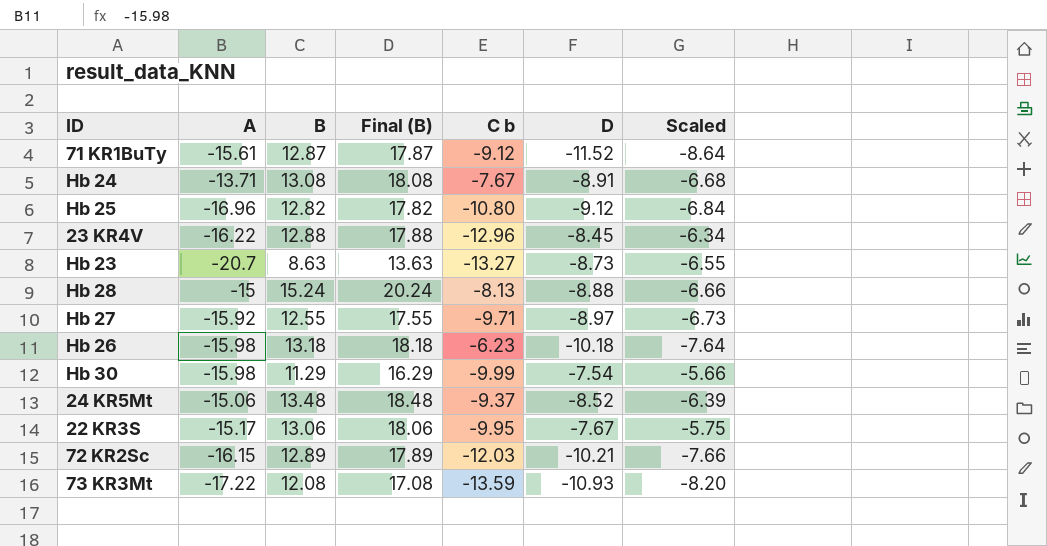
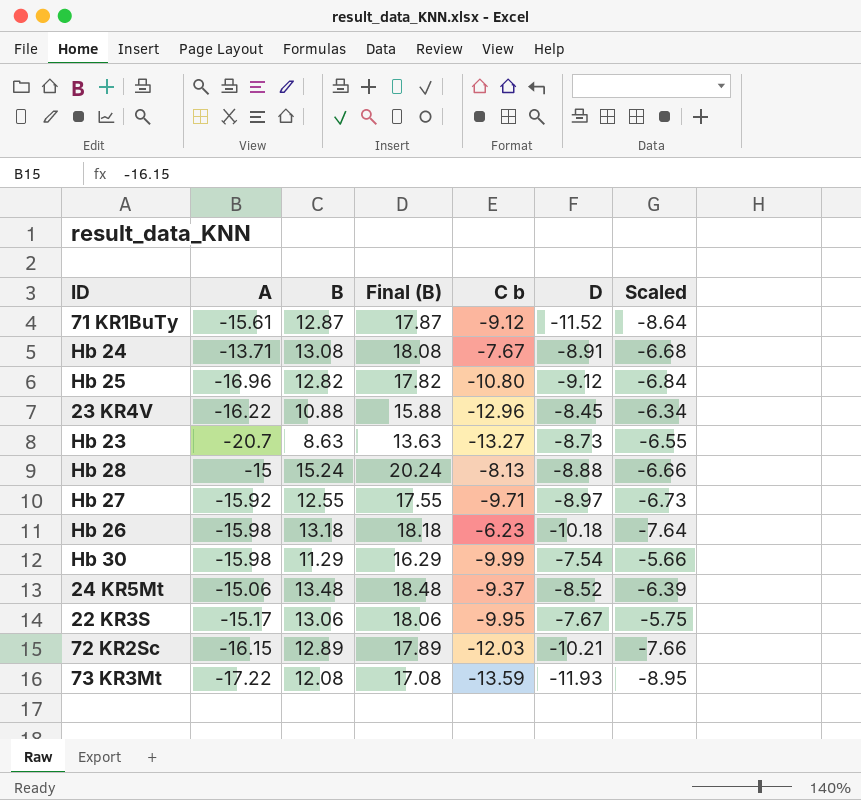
23 KR4V | B: 12.88 -> 10.88
23 KR4V | Final (B): 17.88 -> 15.88
73 KR3Mt | D: -10.93 -> -11.93
73 KR3Mt | Scaled: -8.20 -> -8.95

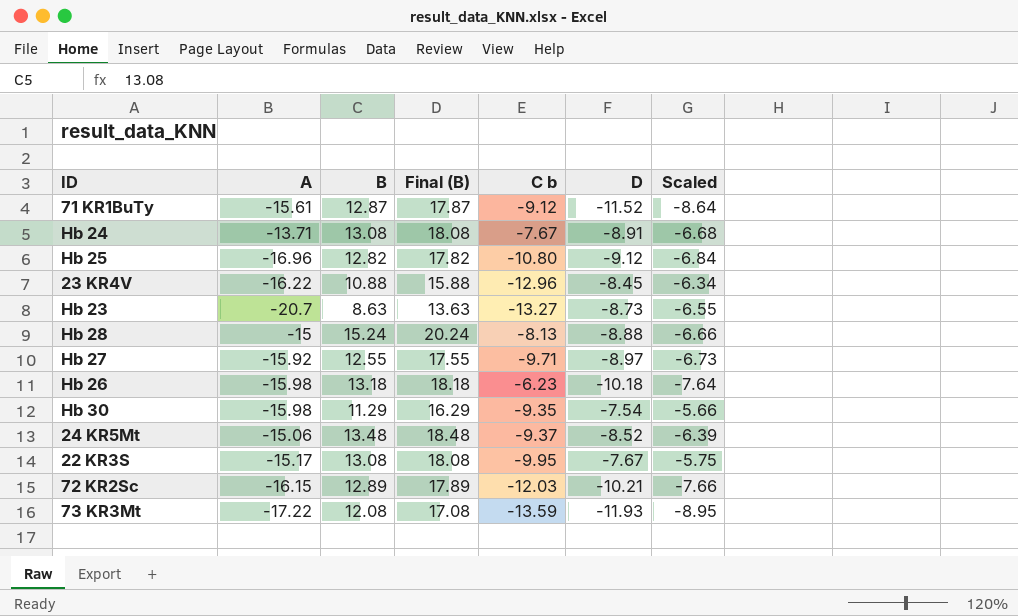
Hb 30 | C b: -9.99 -> -9.35
22 KR3S | B: 13.06 -> 13.08
22 KR3S | Final (B): 18.06 -> 18.08

